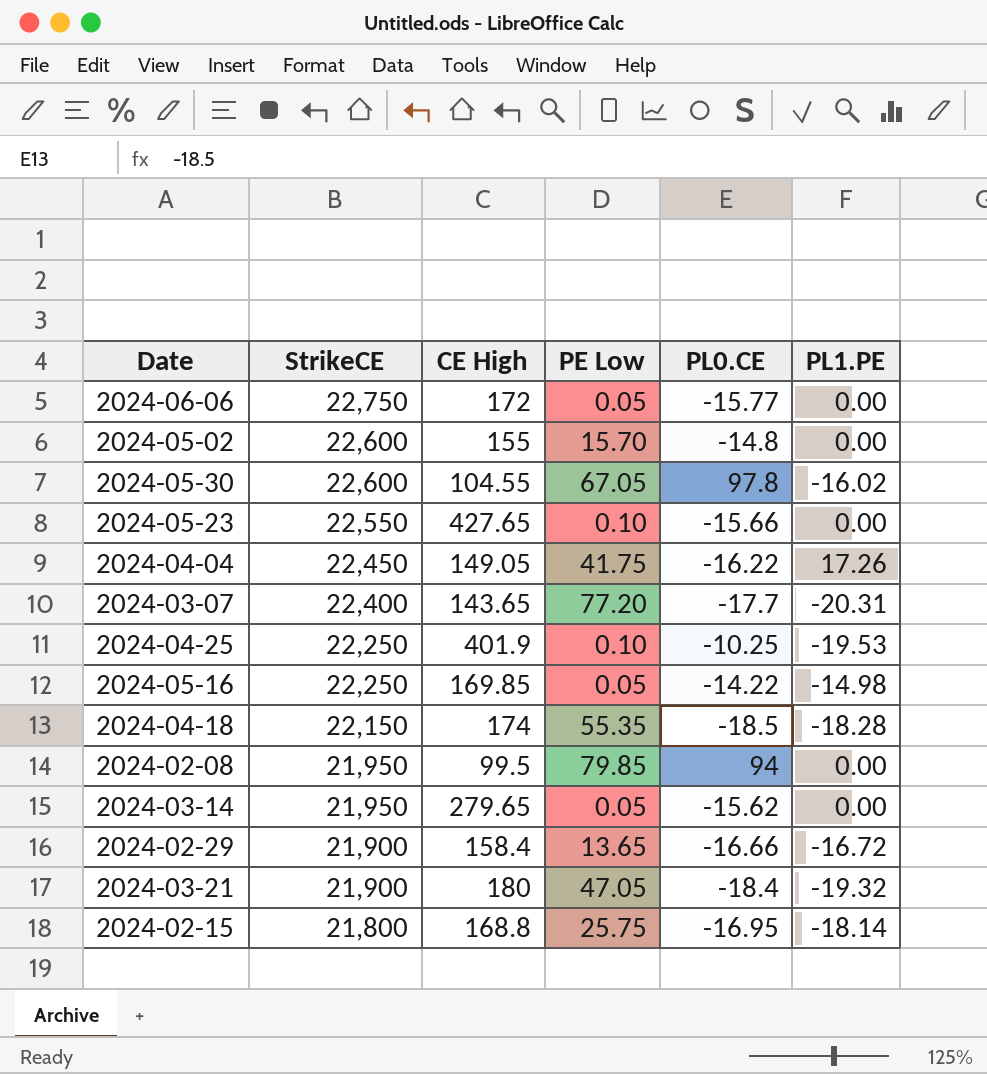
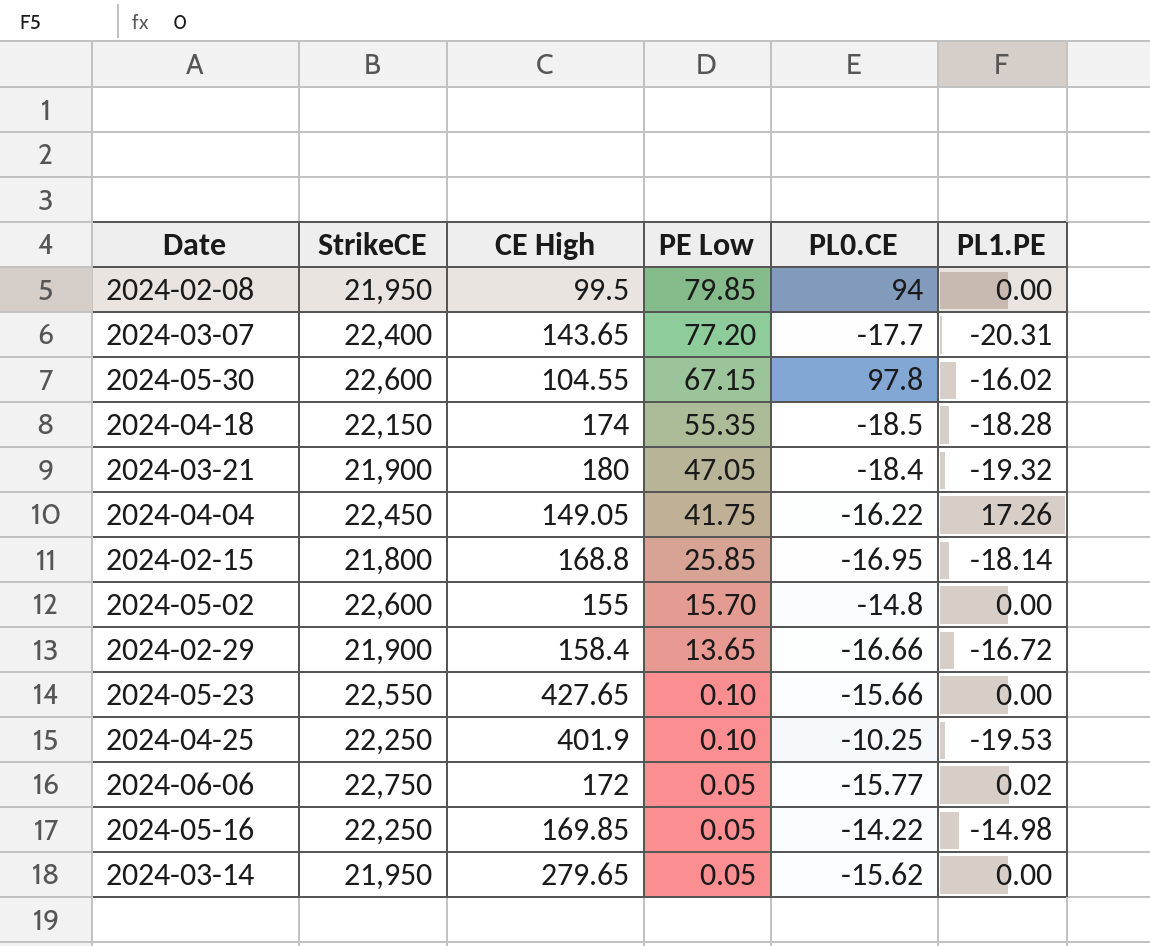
row order: StrikeCE descending -> PE Low descending
2024-05-30 | PE Low: 67.05 -> 67.15
2024-02-15 | PE Low: 25.75 -> 25.85
2024-06-06 | PL1.PE: 0.00 -> 0.02

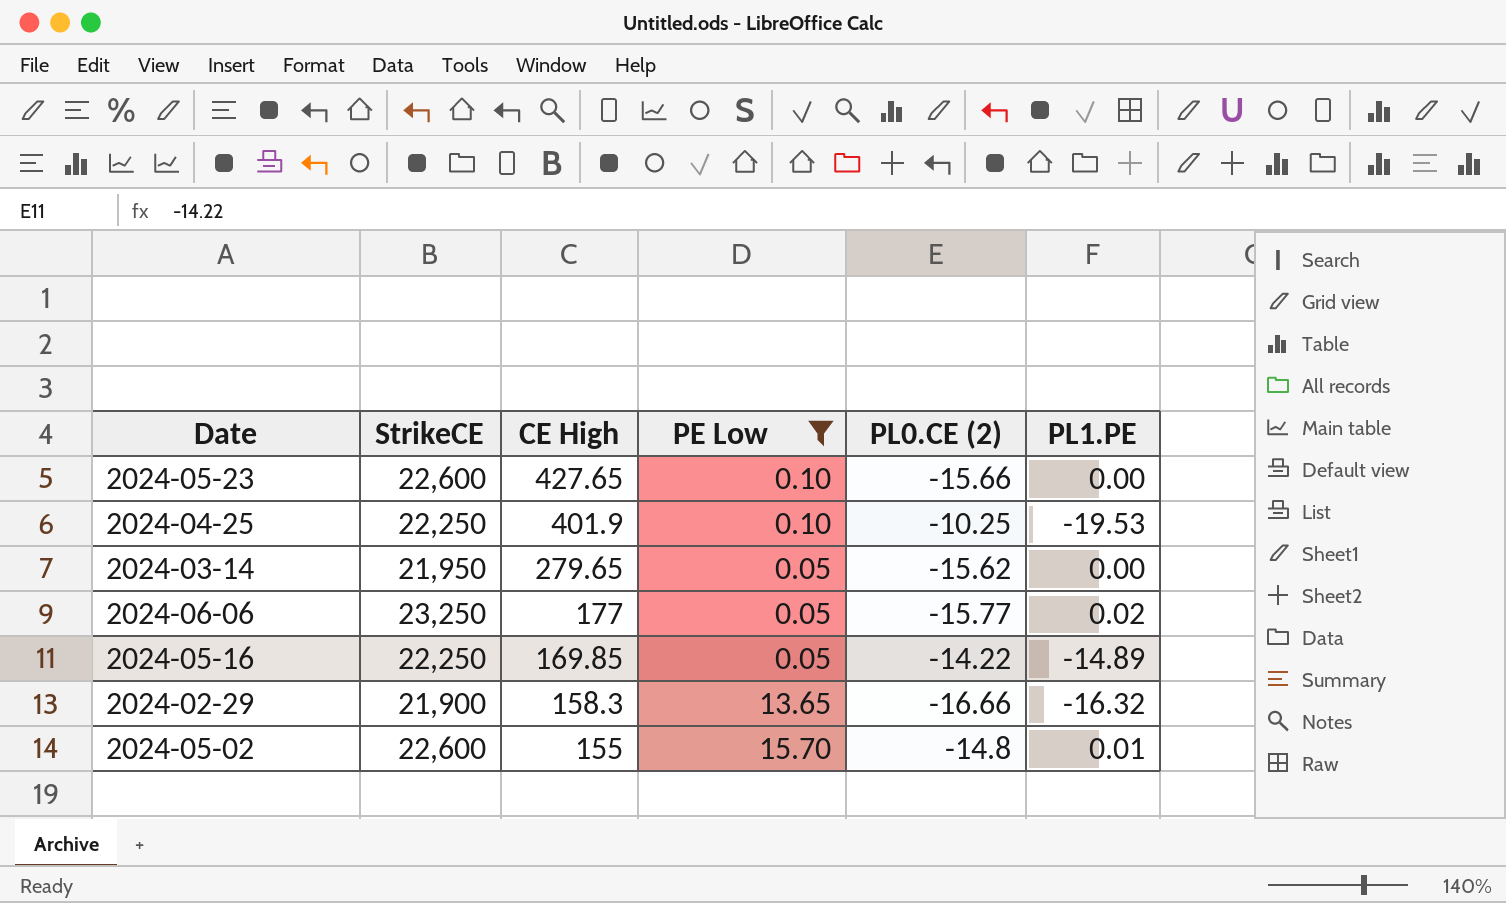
filter: none -> PE Low <= 15.70
row order: PE Low descending -> CE High descending
column name: PL0.CE -> PL0.CE (2)
2024-05-23 | StrikeCE: 22,550 -> 22,600
2024-06-06 | StrikeCE: 22,750 -> 23,250
2024-06-06 | CE High: 172 -> 177
2024-05-16 | PL1.PE: -14.98 -> -14.89
2024-02-29 | CE High: 158.4 -> 158.3
2024-02-29 | PL1.PE: -16.72 -> -16.32
2024-05-02 | PL1.PE: 0.00 -> 0.01

